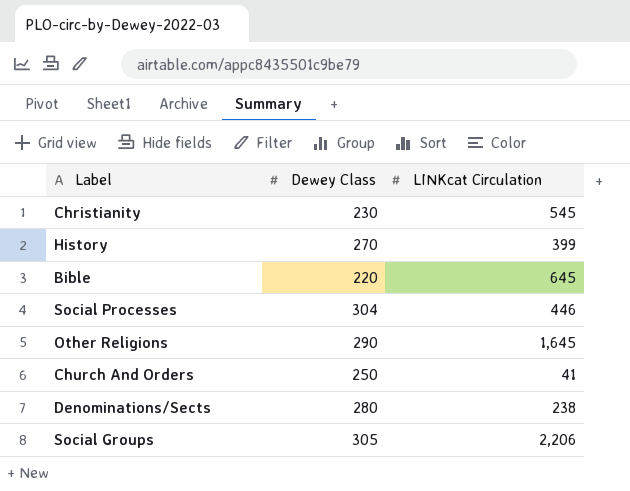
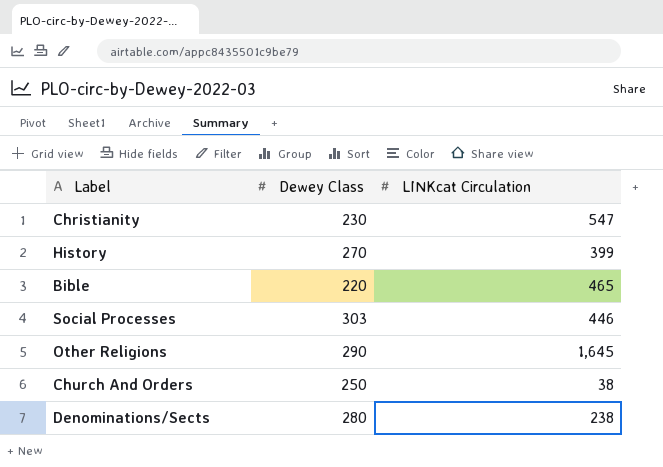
row Social Groups: 305 | 2,206 -> none
Christianity | LINKcat Circulation: 545 -> 547
Bible | LINKcat Circulation: 645 -> 465
Social Processes | Dewey Class: 304 -> 303
Church And Orders | LINKcat Circulation: 41 -> 38

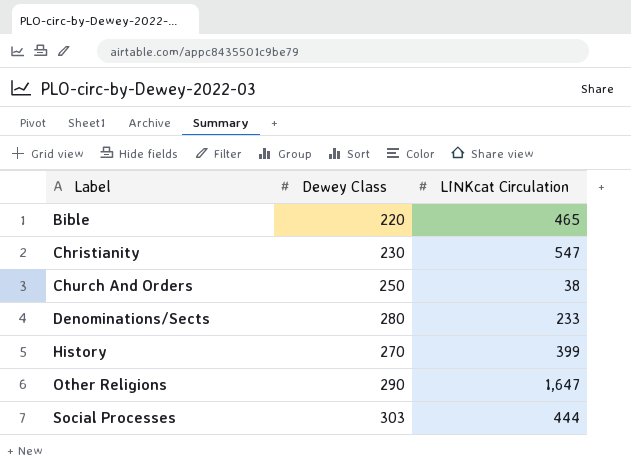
row order: none -> Label ascending
Denominations/Sects | LINKcat Circulation: 238 -> 233
Other Religions | LINKcat Circulation: 1,645 -> 1,647
Social Processes | LINKcat Circulation: 446 -> 444

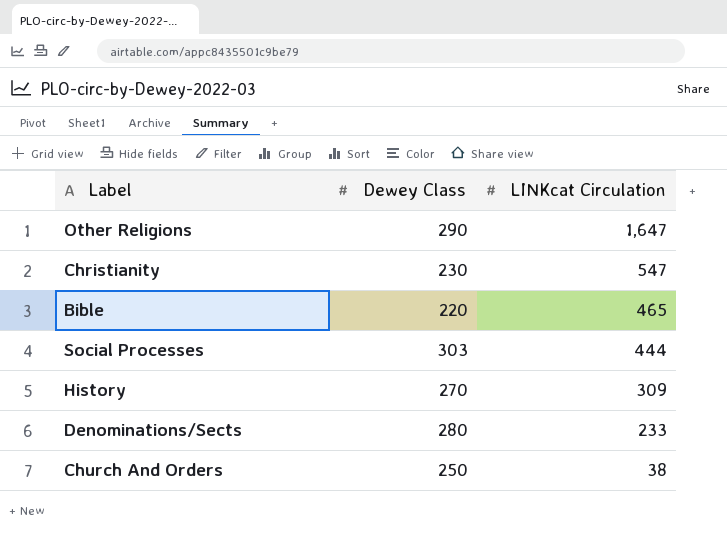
row order: Label ascending -> LINKcat Circulation descending
History | LINKcat Circulation: 399 -> 309

